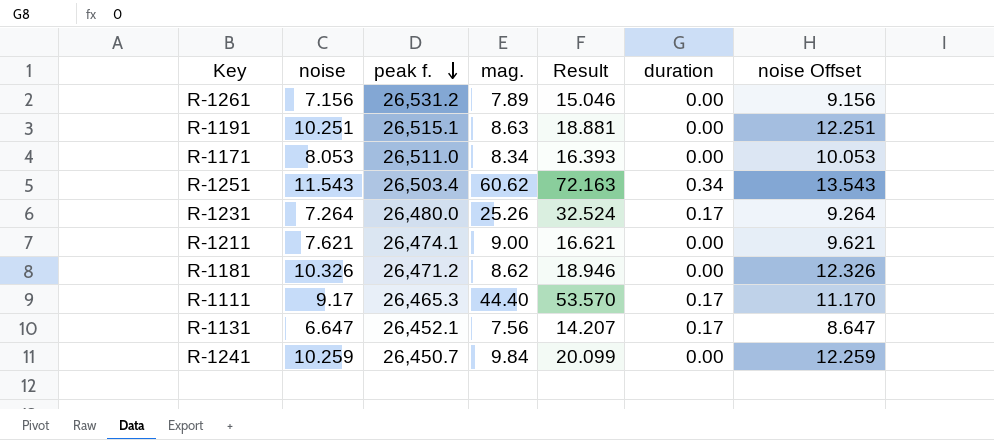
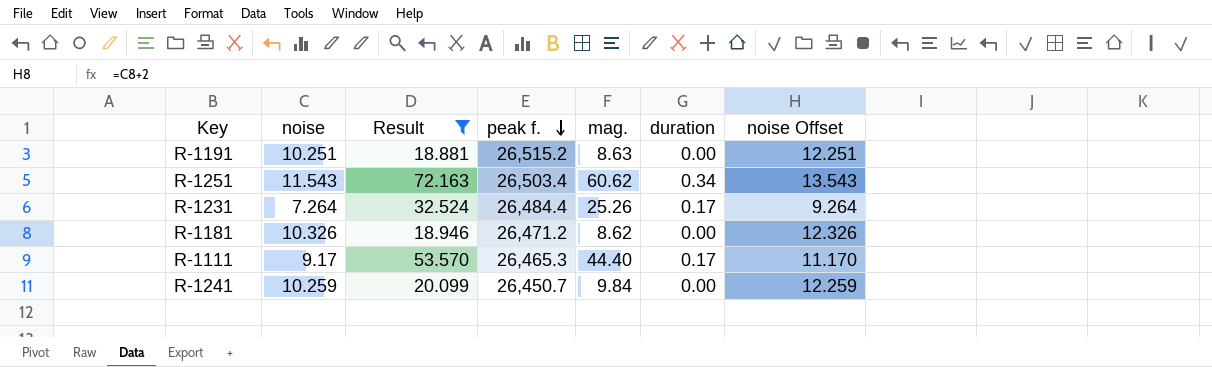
filter: none -> Result >= 18.881
column Result | position: 5 -> 3
R-1191 | peak f.: 26,515.1 -> 26,515.2
R-1231 | peak f.: 26,480.0 -> 26,484.4

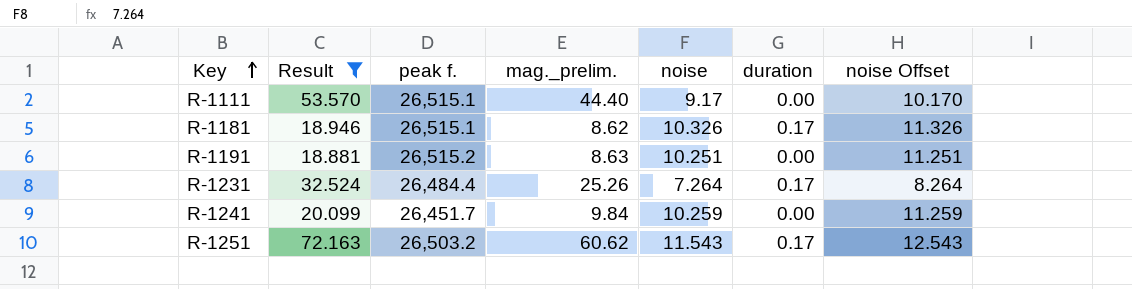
row order: peak f. descending -> Key ascending
column name: mag. -> mag._prelim.
column noise | position: 2 -> 5
column noise Offset | formula: [noise] + 2 -> [noise] + 1
R-1111 | peak f.: 26,465.3 -> 26,515.1
R-1111 | duration: 0.17 -> 0.00
R-1181 | peak f.: 26,471.2 -> 26,515.1
R-1181 | duration: 0.00 -> 0.17
R-1241 | peak f.: 26,450.7 -> 26,451.7
R-1251 | peak f.: 26,503.4 -> 26,503.2
R-1251 | duration: 0.34 -> 0.17

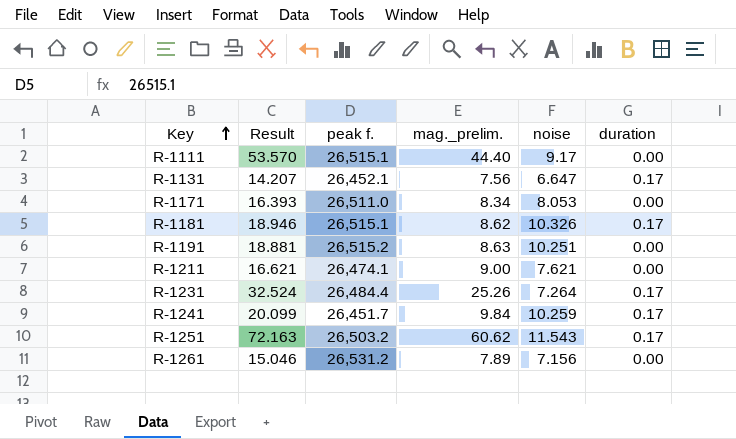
filter: Result >= 18.881 -> none
column noise Offset | formula: [noise] + 1 -> none
R-1241 | duration: 0.00 -> 0.17

